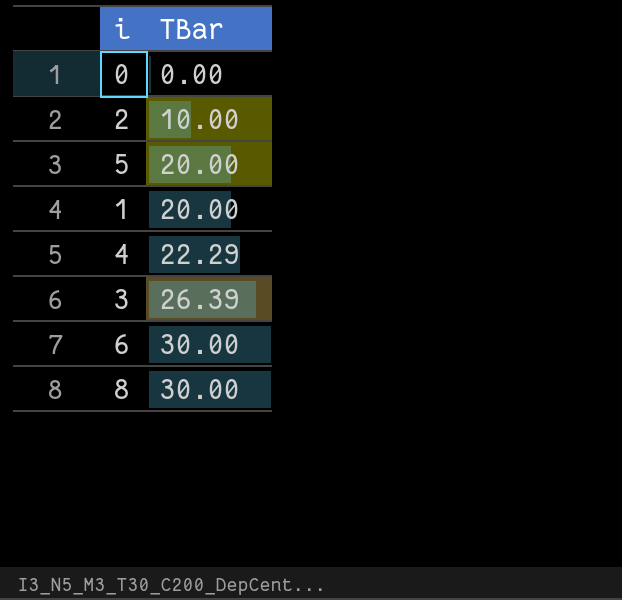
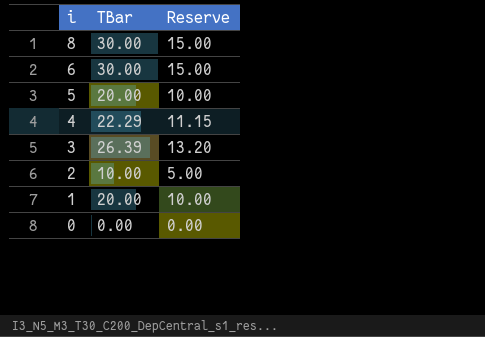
row order: TBar ascending -> i descending
column Reserve | formula: none -> [TBar] * 0.5

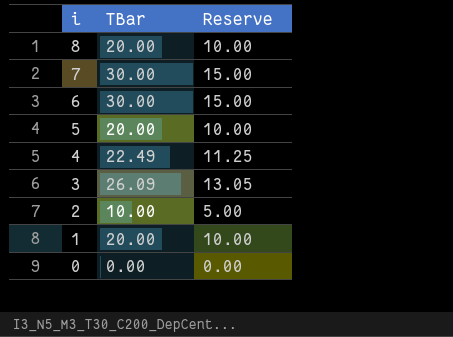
8 | TBar: 30.00 -> 20.00
8 | Reserve: 15.00 -> 10.00
row 7: none -> 30.00 | 15.00
4 | TBar: 22.29 -> 22.49
4 | Reserve: 11.15 -> 11.25
3 | TBar: 26.39 -> 26.09
3 | Reserve: 13.20 -> 13.05

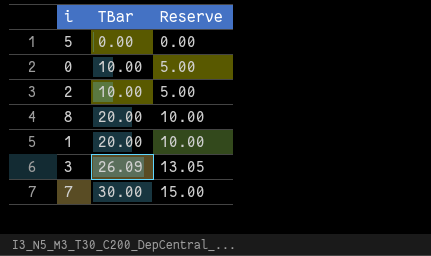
row order: i descending -> TBar ascending
row 6: 30.00 | 15.00 -> none
row 4: 22.49 | 11.25 -> none
5 | TBar: 20.00 -> 0.00
5 | Reserve: 10.00 -> 0.00
0 | TBar: 0.00 -> 10.00
0 | Reserve: 0.00 -> 5.00

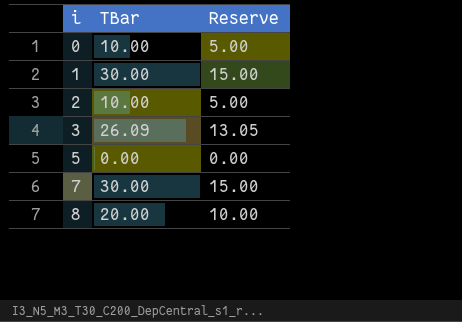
row order: TBar ascending -> i ascending
1 | TBar: 20.00 -> 30.00
1 | Reserve: 10.00 -> 15.00

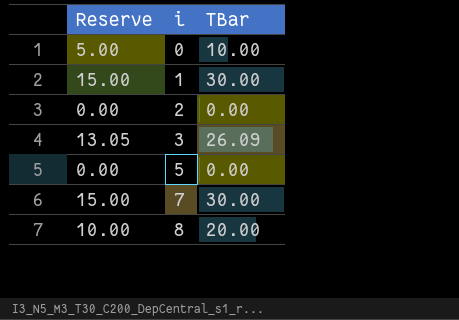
column Reserve | position: 3 -> 1
2 | Reserve: 5.00 -> 0.00
2 | TBar: 10.00 -> 0.00

